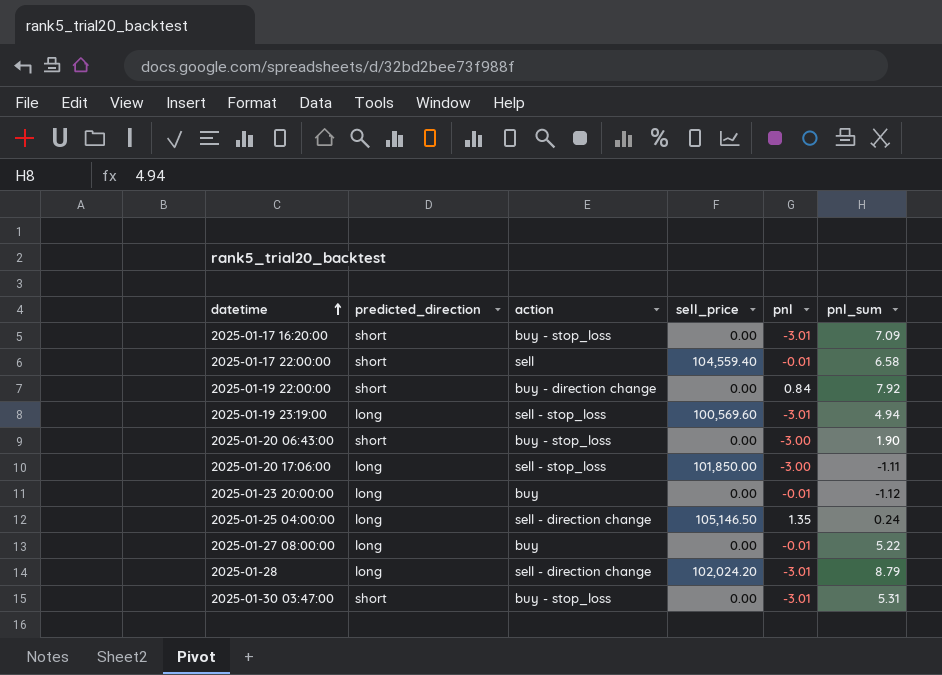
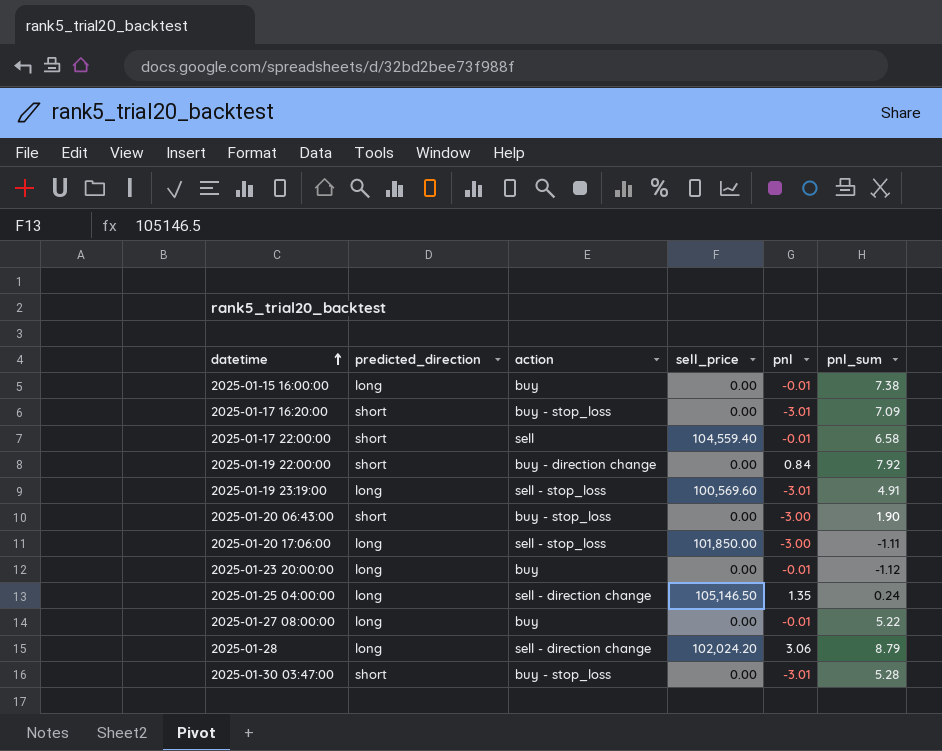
row 2025-01-15 16:00:00: none -> long | buy | 0.00 | -0.01 | 7.38
2025-01-19 23:19:00 | pnl_sum: 4.94 -> 4.91
2025-01-28 | pnl: -3.01 -> 3.06
2025-01-30 03:47:00 | pnl_sum: 5.31 -> 5.28

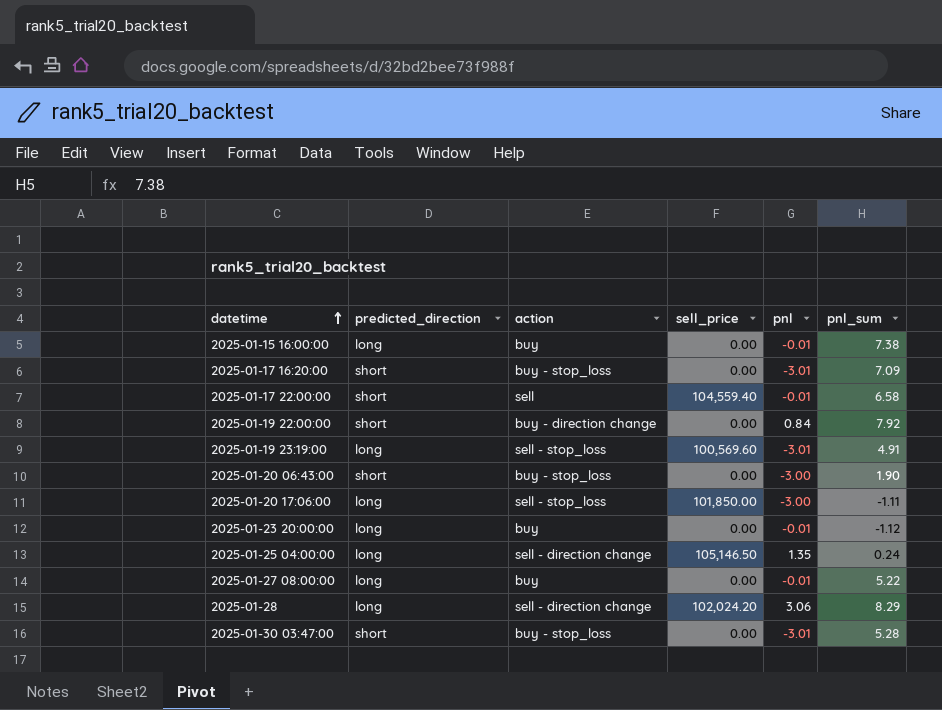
2025-01-28 | pnl_sum: 8.79 -> 8.29

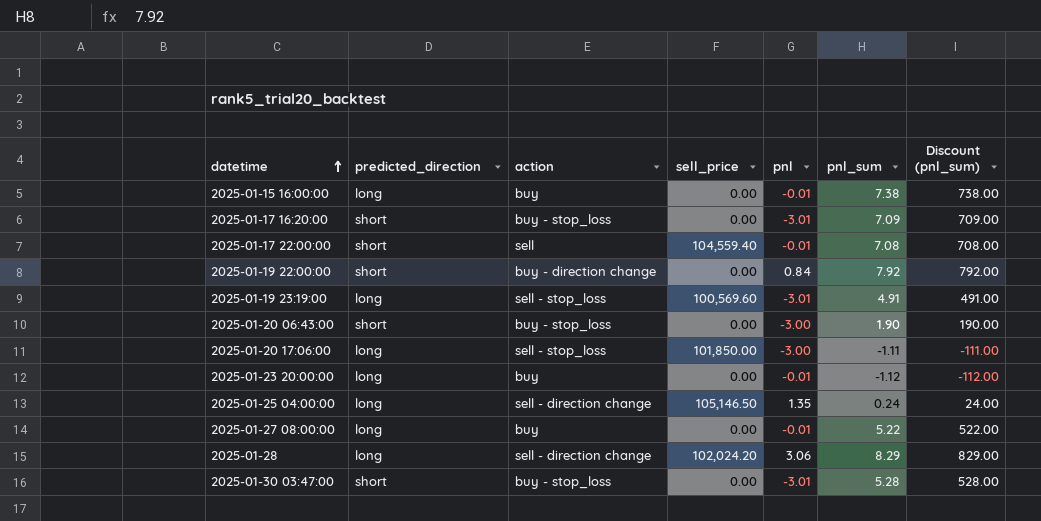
column Discount (pnl_sum) | formula: none -> [pnl_sum] * 100
2025-01-17 22:00:00 | pnl_sum: 6.58 -> 7.08

